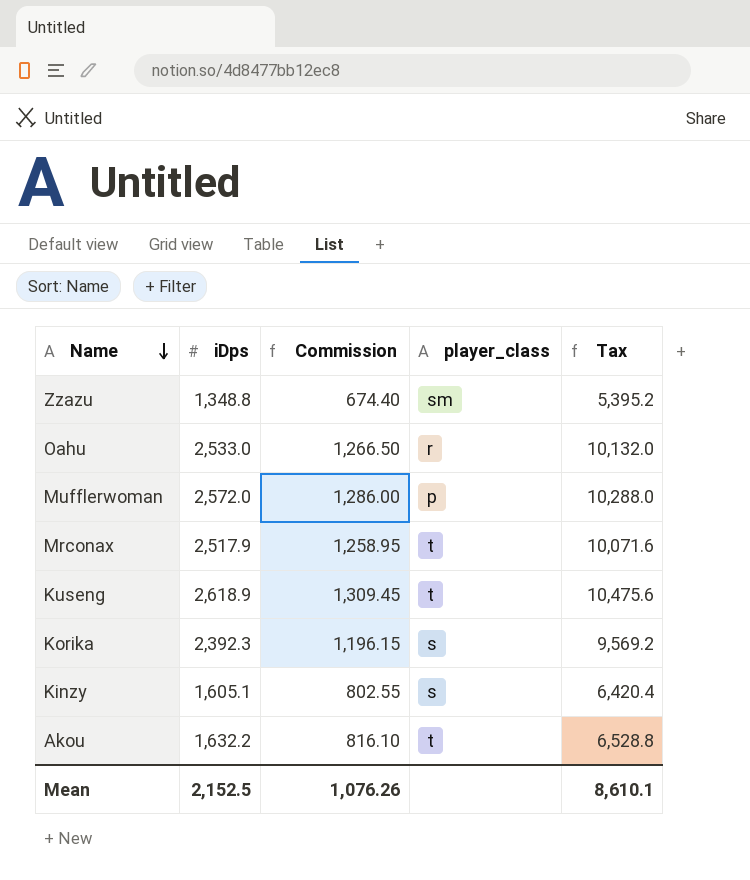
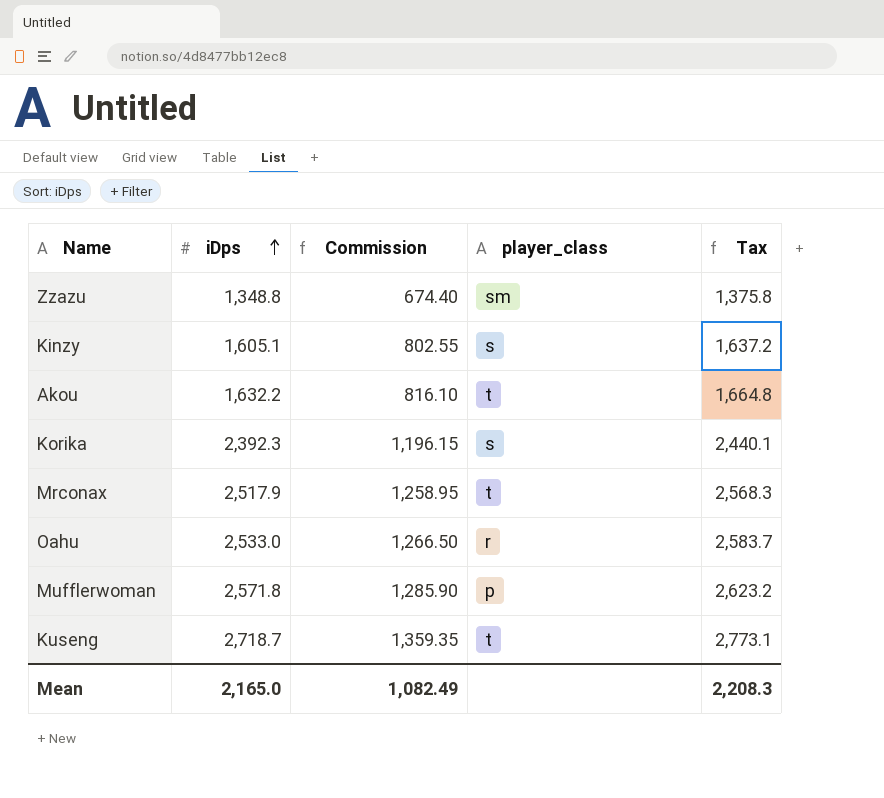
row order: Name descending -> iDps ascending
column Tax | formula: [iDps] * 4 -> [iDps] * 1.02
Mufflerwoman | iDps: 2,572.0 -> 2,571.8
Mufflerwoman | Commission: 1,286.00 -> 1,285.90
Kuseng | iDps: 2,618.9 -> 2,718.7
Kuseng | Commission: 1,309.45 -> 1,359.35
Mean | iDps: 2,152.5 -> 2,165.0
Mean | Commission: 1,076.26 -> 1,082.49
Mean | Tax: 8,610.1 -> 2,208.3

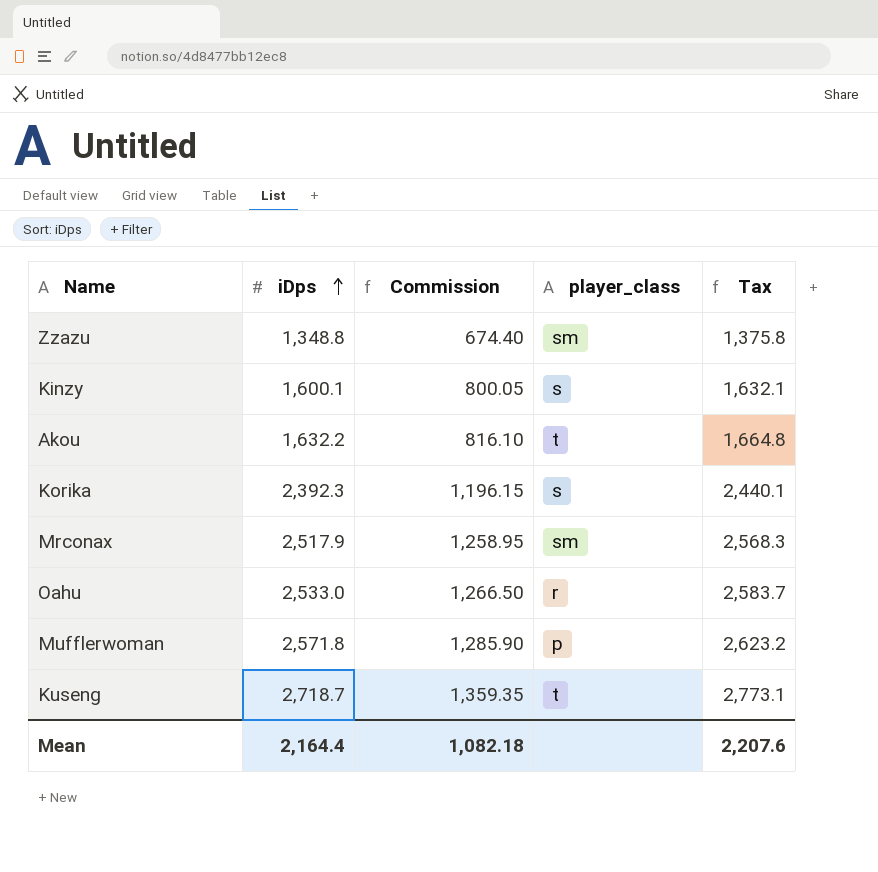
Kinzy | iDps: 1,605.1 -> 1,600.1
Kinzy | Commission: 802.55 -> 800.05
Kinzy | Tax: 1,637.2 -> 1,632.1
Mrconax | player_class: t -> sm
Mean | iDps: 2,165.0 -> 2,164.4
Mean | Commission: 1,082.49 -> 1,082.18
Mean | Tax: 2,208.3 -> 2,207.6

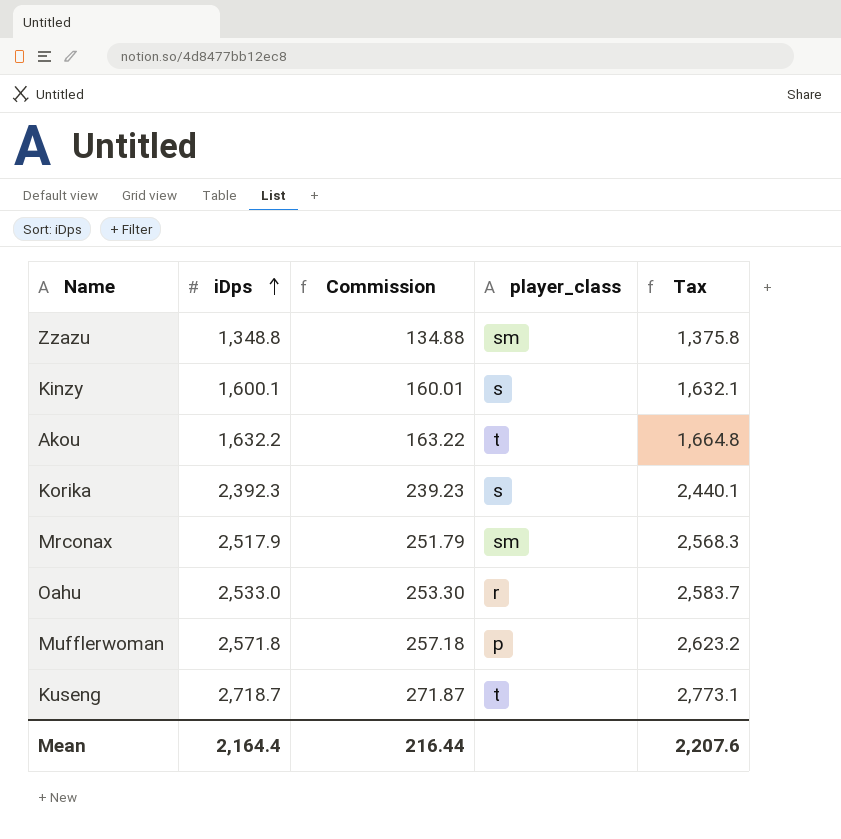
column Commission | formula: [iDps] * 0.5 -> [iDps] * 0.1
Mean | Commission: 1,082.18 -> 216.44

